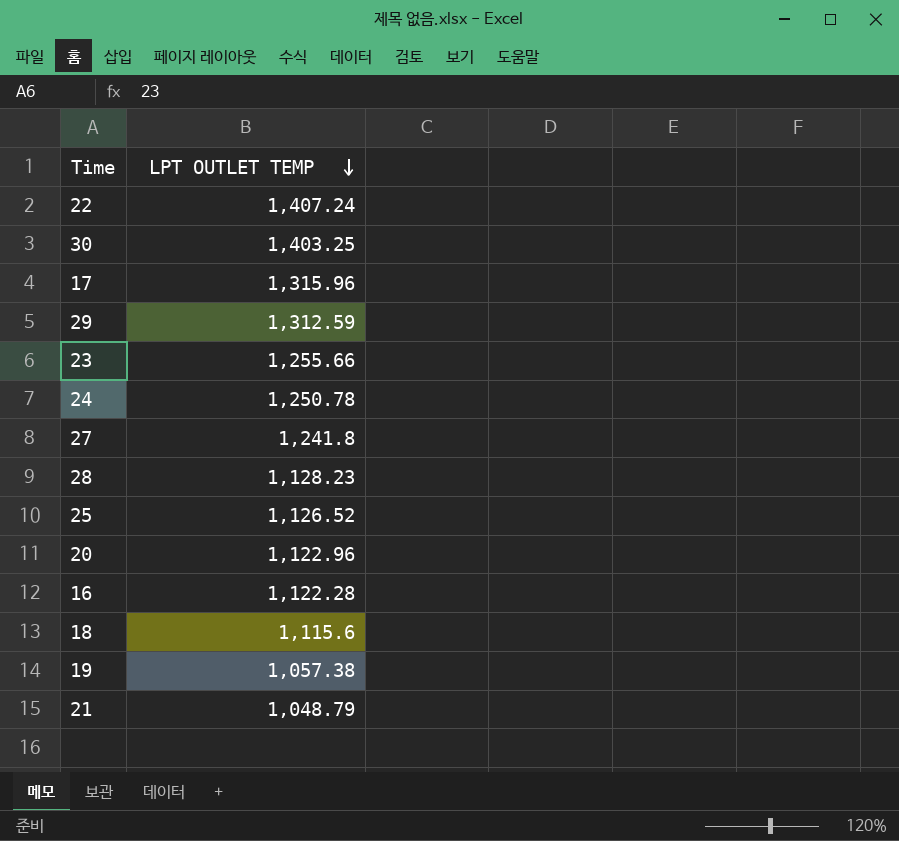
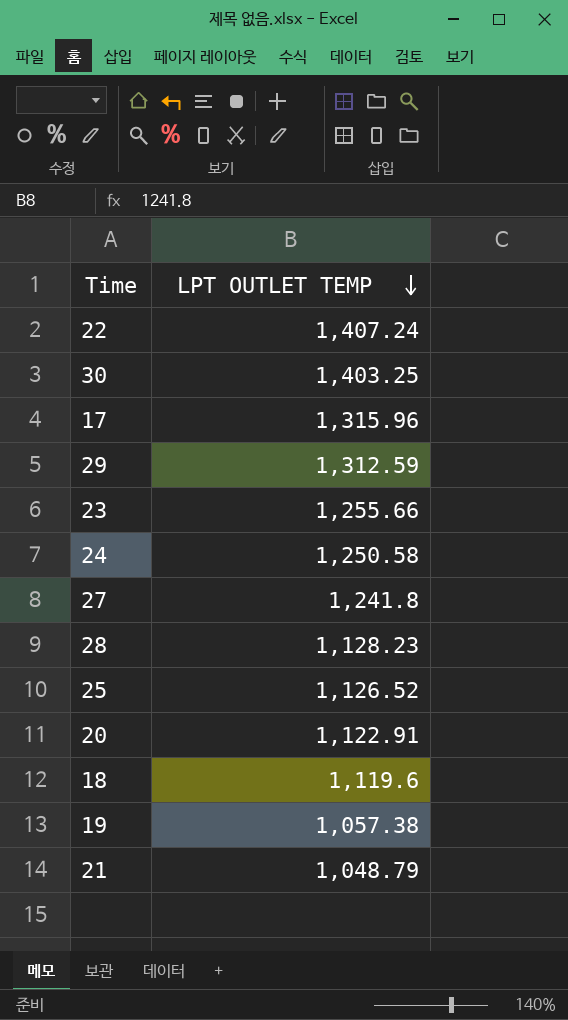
row 16: 1,122.28 -> none
24 | LPT OUTLET TEMP: 1,250.78 -> 1,250.58
20 | LPT OUTLET TEMP: 1,122.96 -> 1,122.91
18 | LPT OUTLET TEMP: 1,115.6 -> 1,119.6

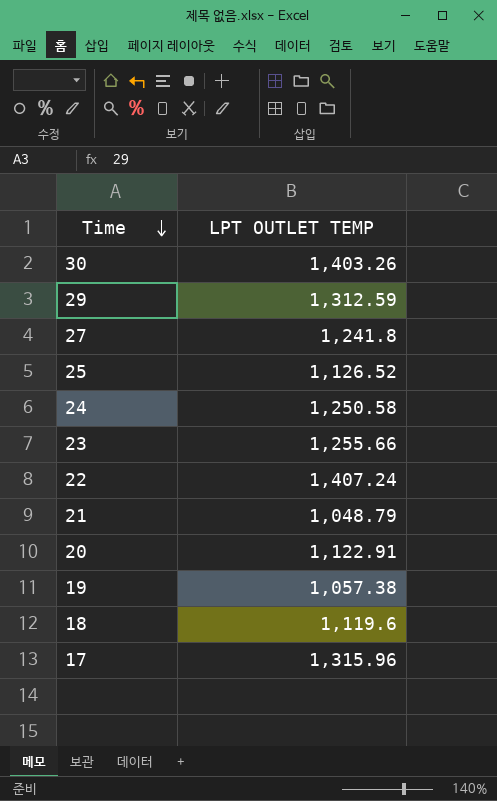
row order: LPT OUTLET TEMP descending -> Time descending
row 28: 1,128.23 -> none
30 | LPT OUTLET TEMP: 1,403.25 -> 1,403.26

